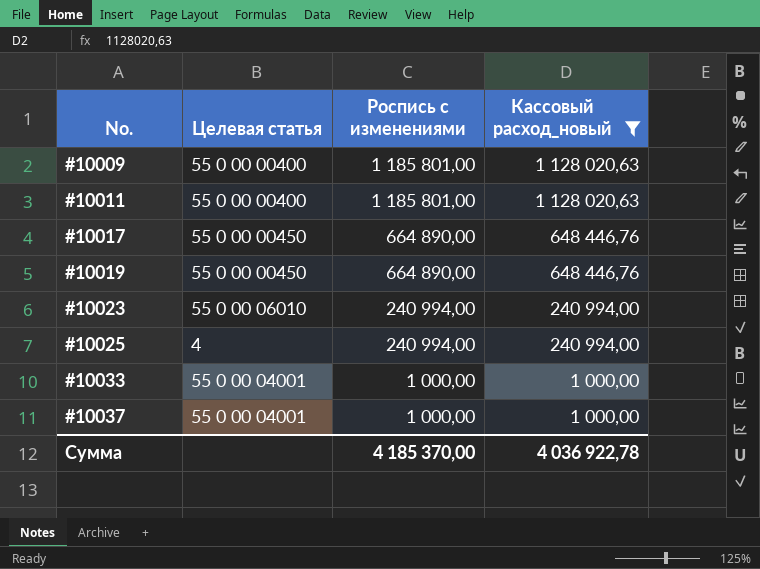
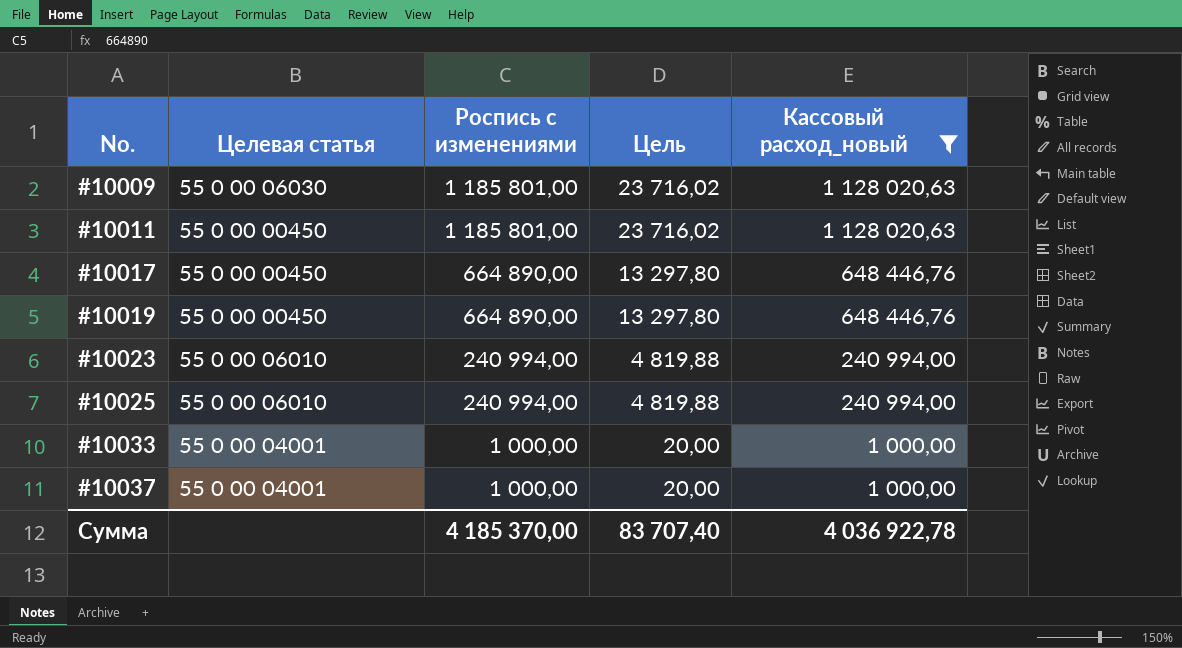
column Цель | formula: none -> [Роспись с изменениями] * 0,02
#10009 | Целевая статья: 55 0 00 00400 -> 55 0 00 06030
#10011 | Целевая статья: 55 0 00 00400 -> 55 0 00 00450
#10025 | Целевая статья: 4 -> 55 0 00 06010

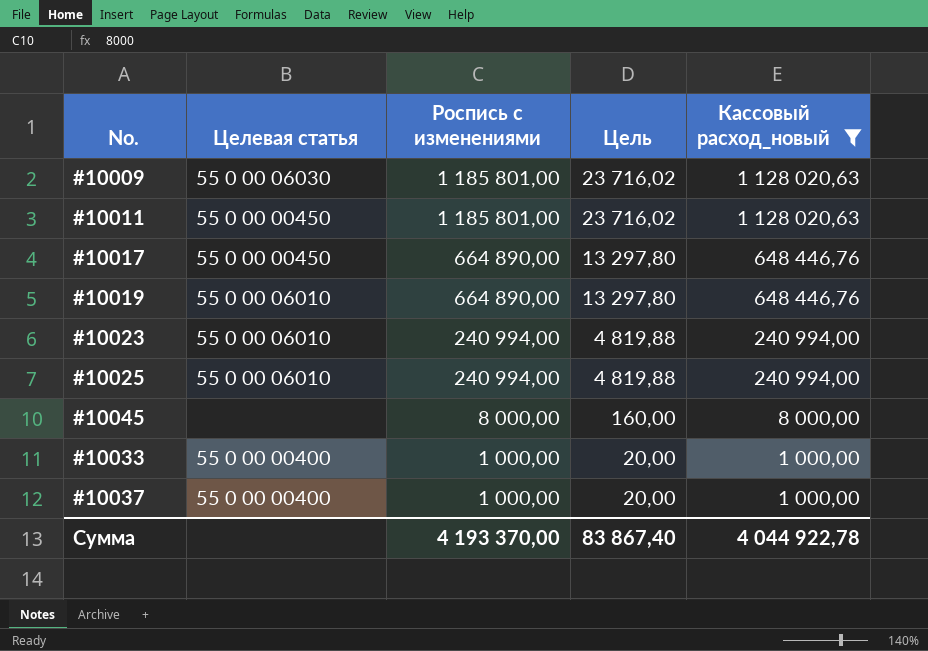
#10019 | Целевая статья: 55 0 00 00450 -> 55 0 00 06010
row #10045: none -> none | 8 000,00 | 160,00 | 8 000,00
#10033 | Целевая статья: 55 0 00 04001 -> 55 0 00 00400
#10037 | Целевая статья: 55 0 00 04001 -> 55 0 00 00400
Сумма | Роспись с изменениями: 4 185 370,00 -> 4 193 370,00
Сумма | Цель: 83 707,40 -> 83 867,40
Сумма | Кассовый расход_новый: 4 036 922,78 -> 4 044 922,78

